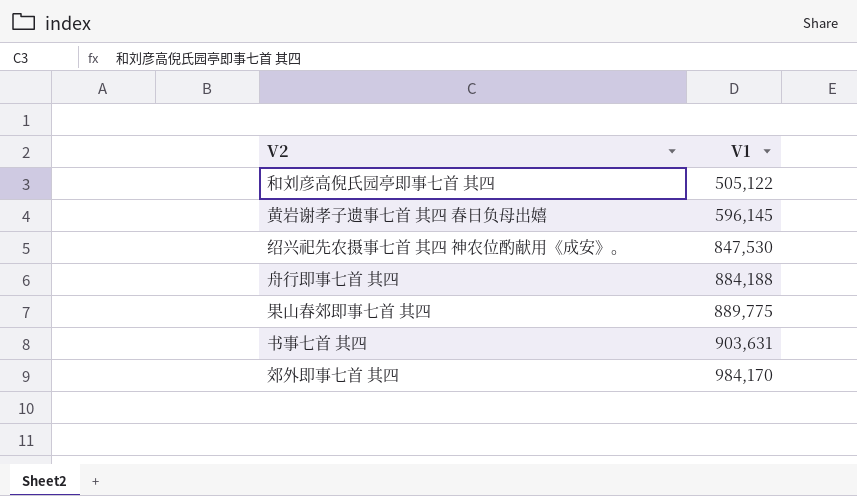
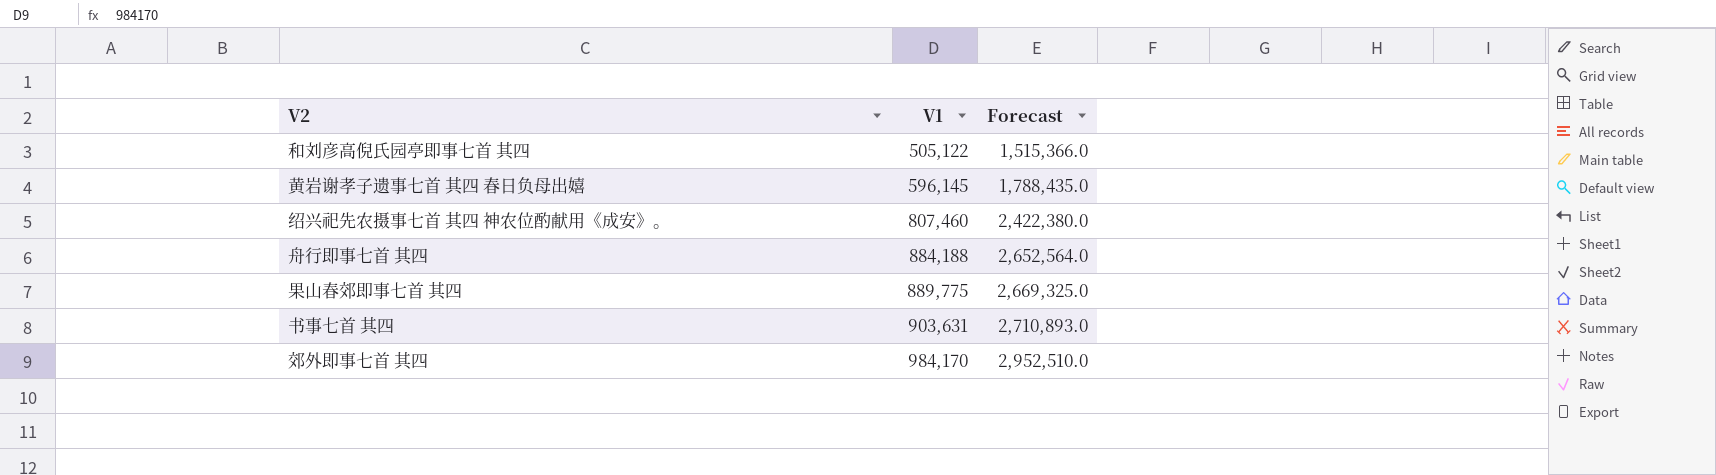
column Forecast | formula: none -> [V1] * 3
绍兴祀先农摄事七首 其四 神农位酌献用《成安》。 | V1: 847,530 -> 807,460

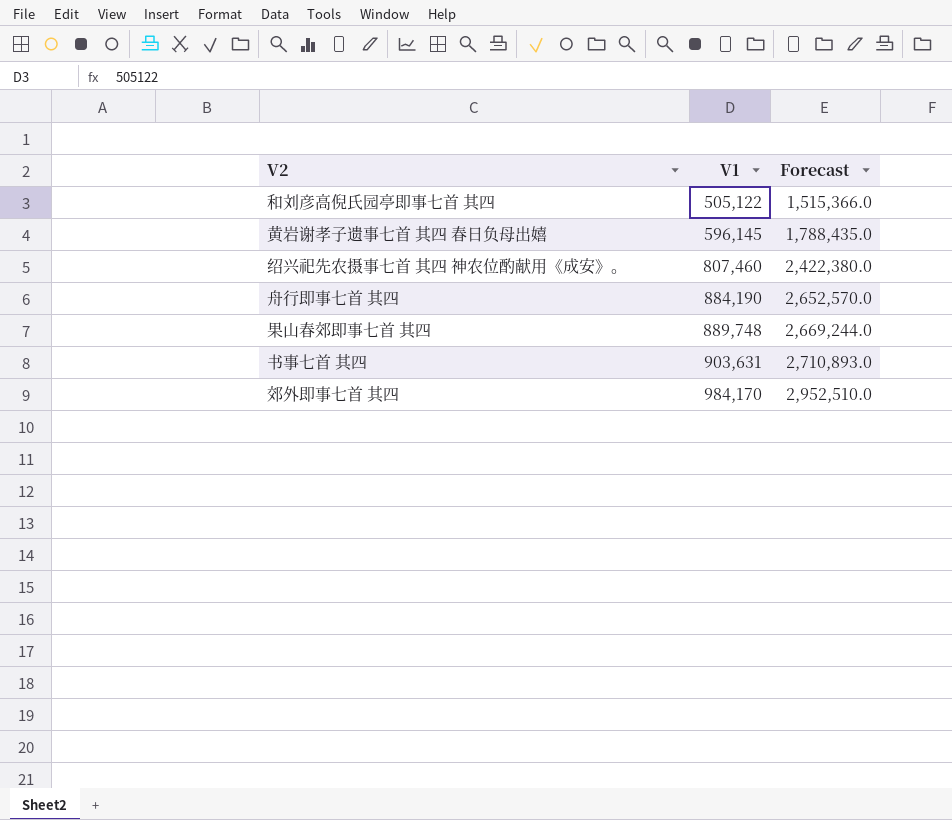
舟行即事七首 其四 | V1: 884,188 -> 884,190
舟行即事七首 其四 | Forecast: 2,652,564.0 -> 2,652,570.0
果山春郊即事七首 其四 | V1: 889,775 -> 889,748
果山春郊即事七首 其四 | Forecast: 2,669,325.0 -> 2,669,244.0

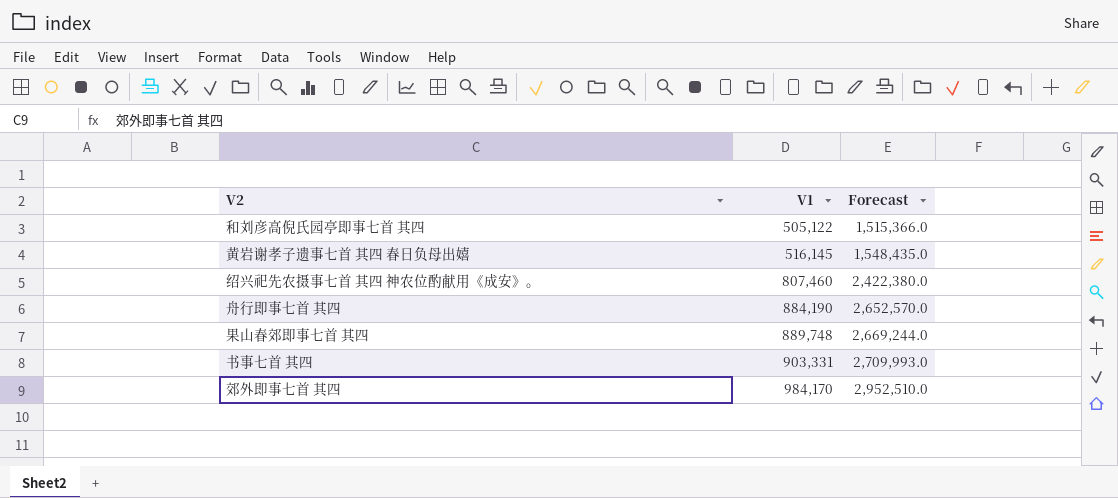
黄岩谢孝子遗事七首 其四 春日负母出嬉 | V1: 596,145 -> 516,145
黄岩谢孝子遗事七首 其四 春日负母出嬉 | Forecast: 1,788,435.0 -> 1,548,435.0
书事七首 其四 | V1: 903,631 -> 903,331
书事七首 其四 | Forecast: 2,710,893.0 -> 2,709,993.0

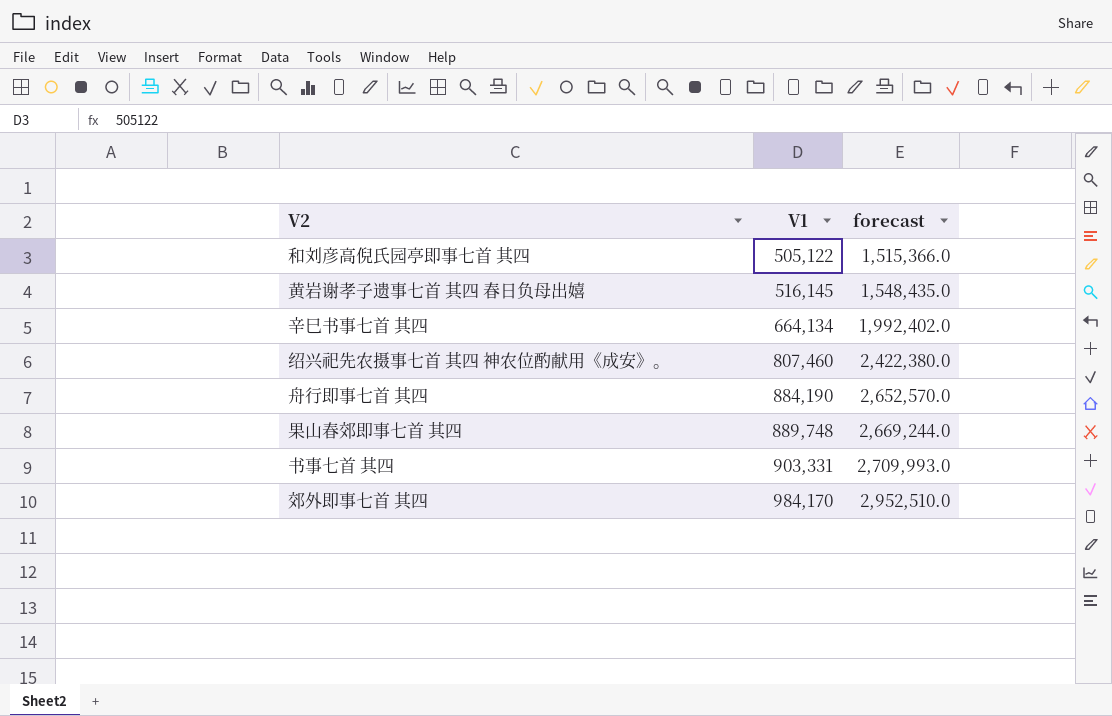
column name: Forecast -> forecast
row 辛巳书事七首 其四: none -> 664,134 | 1,992,402.0

